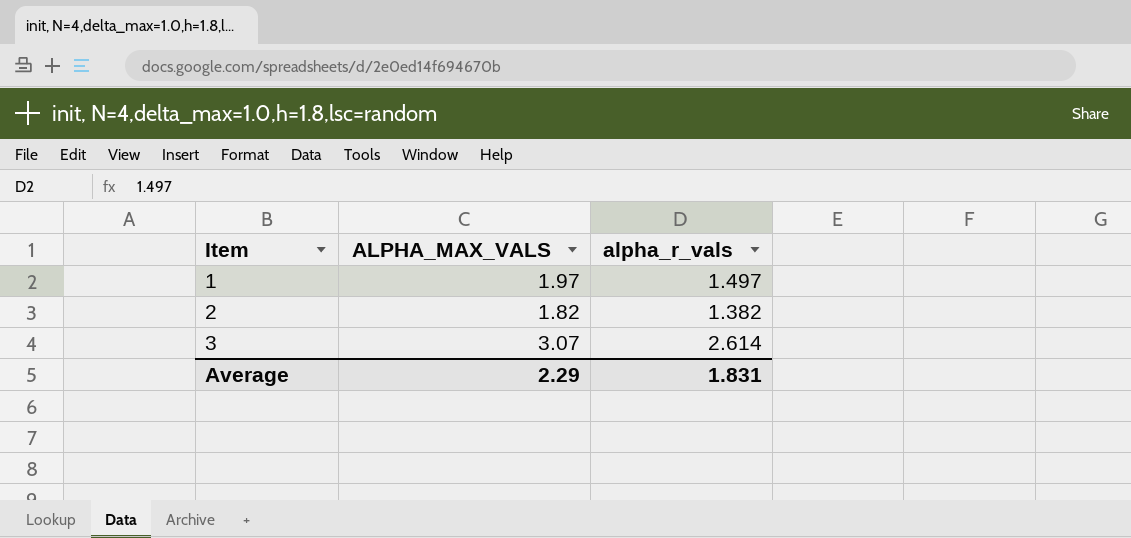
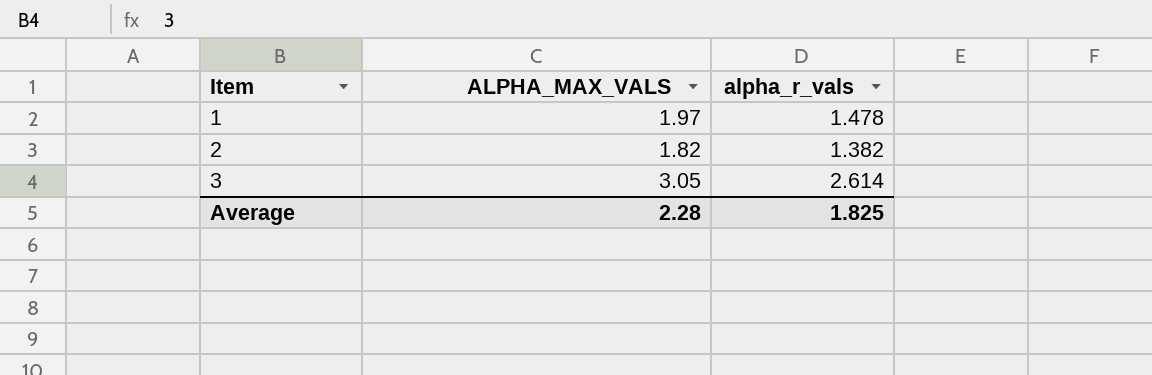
1 | alpha_r_vals: 1.497 -> 1.478
3 | ALPHA_MAX_VALS: 3.07 -> 3.05
Average | ALPHA_MAX_VALS: 2.29 -> 2.28
Average | alpha_r_vals: 1.831 -> 1.825

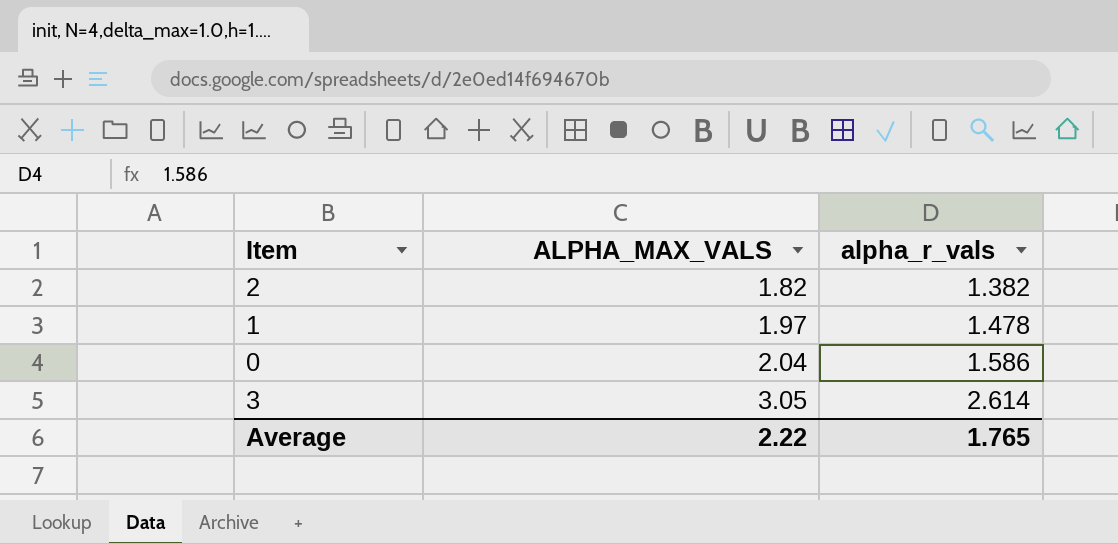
row order: Item ascending -> ALPHA_MAX_VALS ascending
row 0: none -> 2.04 | 1.586
Average | ALPHA_MAX_VALS: 2.28 -> 2.22
Average | alpha_r_vals: 1.825 -> 1.765

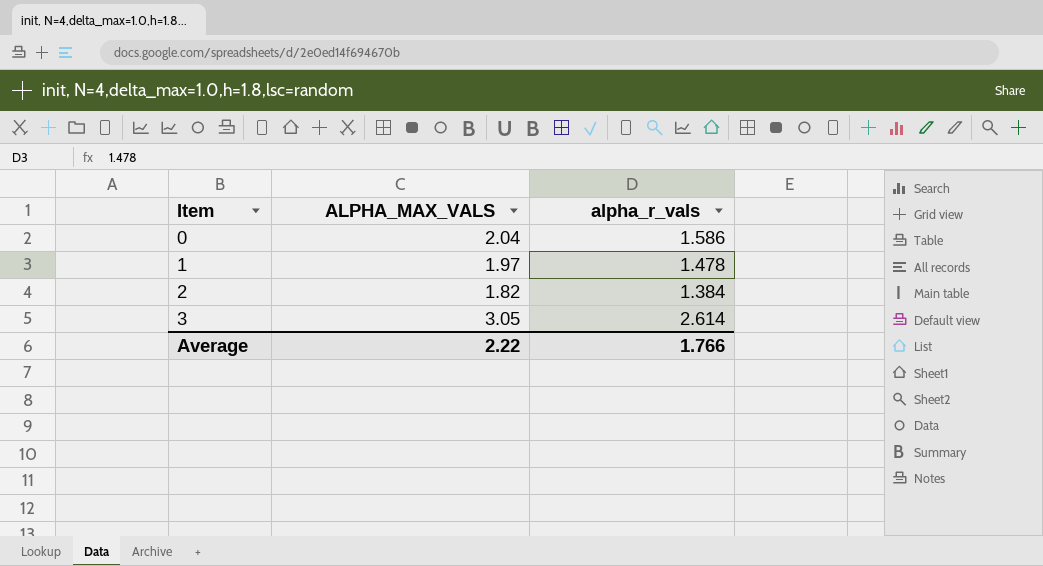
row order: ALPHA_MAX_VALS ascending -> Item ascending
2 | alpha_r_vals: 1.382 -> 1.384
Average | alpha_r_vals: 1.765 -> 1.766

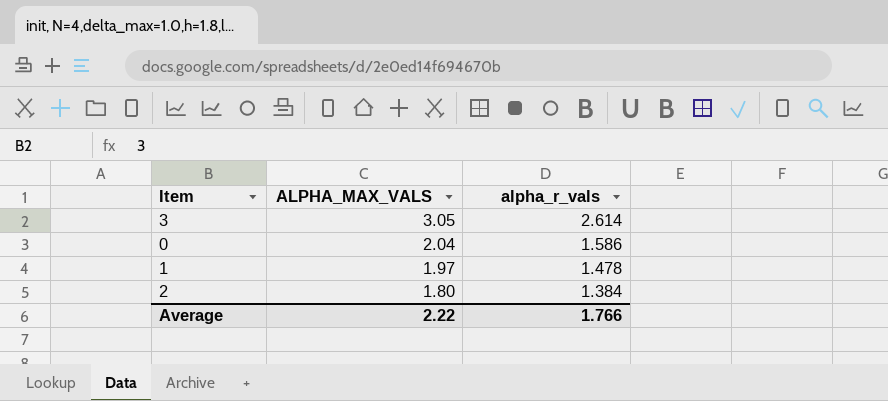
row order: Item ascending -> ALPHA_MAX_VALS descending
2 | ALPHA_MAX_VALS: 1.82 -> 1.80

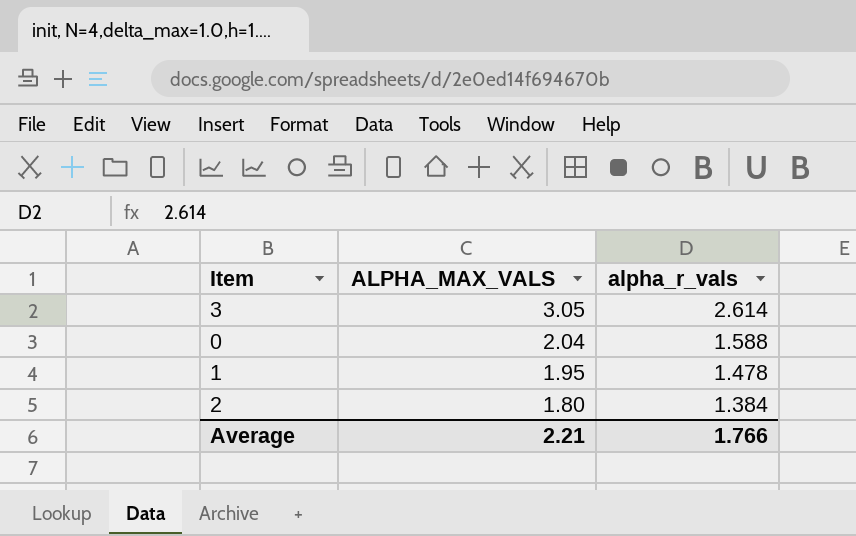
0 | alpha_r_vals: 1.586 -> 1.588
1 | ALPHA_MAX_VALS: 1.97 -> 1.95
Average | ALPHA_MAX_VALS: 2.22 -> 2.21

